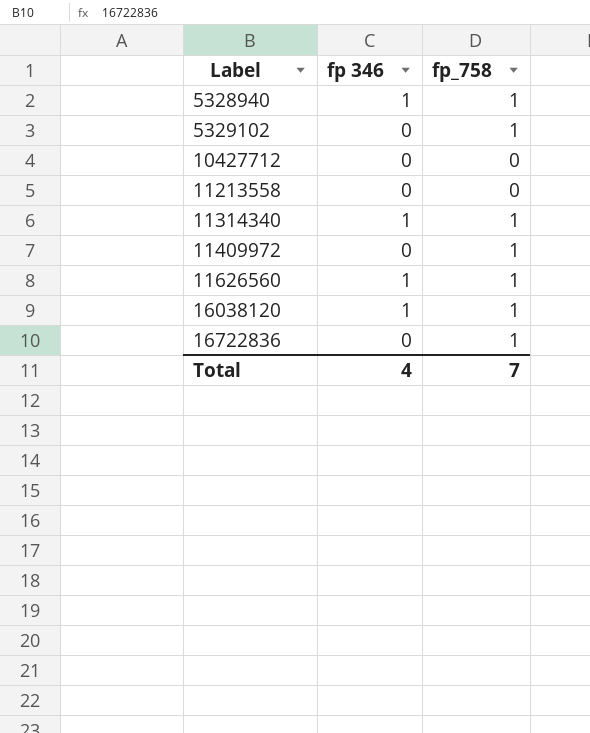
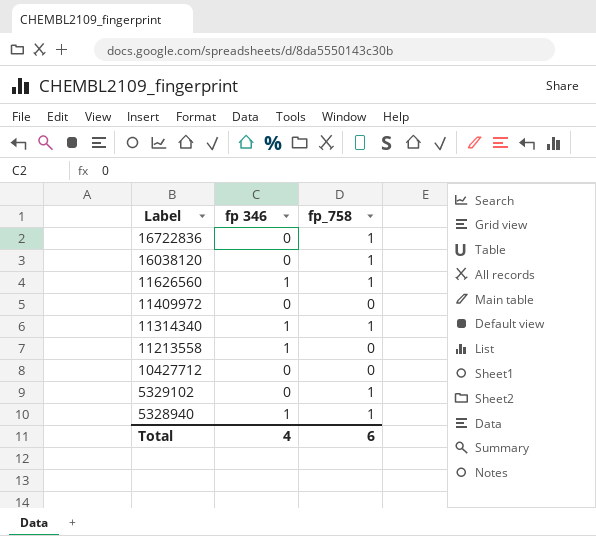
row order: Label ascending -> Label descending
16038120 | fp 346: 1 -> 0
11409972 | fp_758: 1 -> 0
11213558 | fp 346: 0 -> 1
Total | fp_758: 7 -> 6

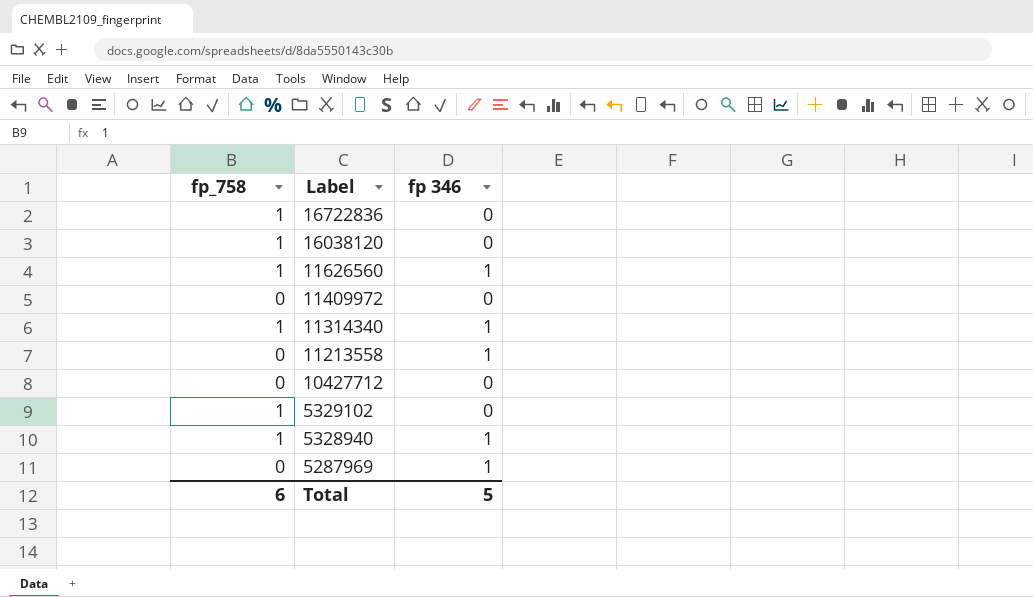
column fp_758 | position: 3 -> 1
row 5287969: none -> 0 | 1
Total | fp 346: 4 -> 5

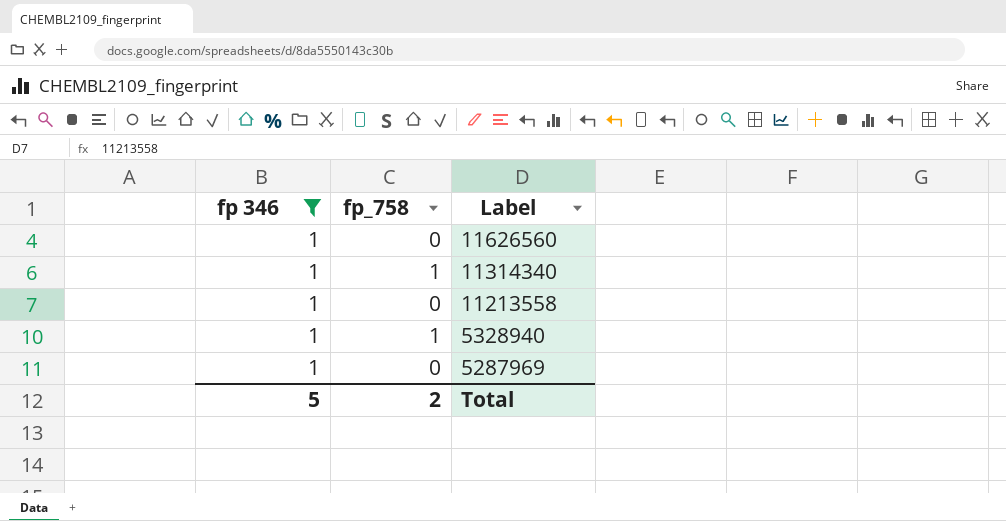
filter: none -> fp 346 = 1
column fp 346 | position: 3 -> 1
11626560 | fp_758: 1 -> 0
Total | fp_758: 6 -> 2

